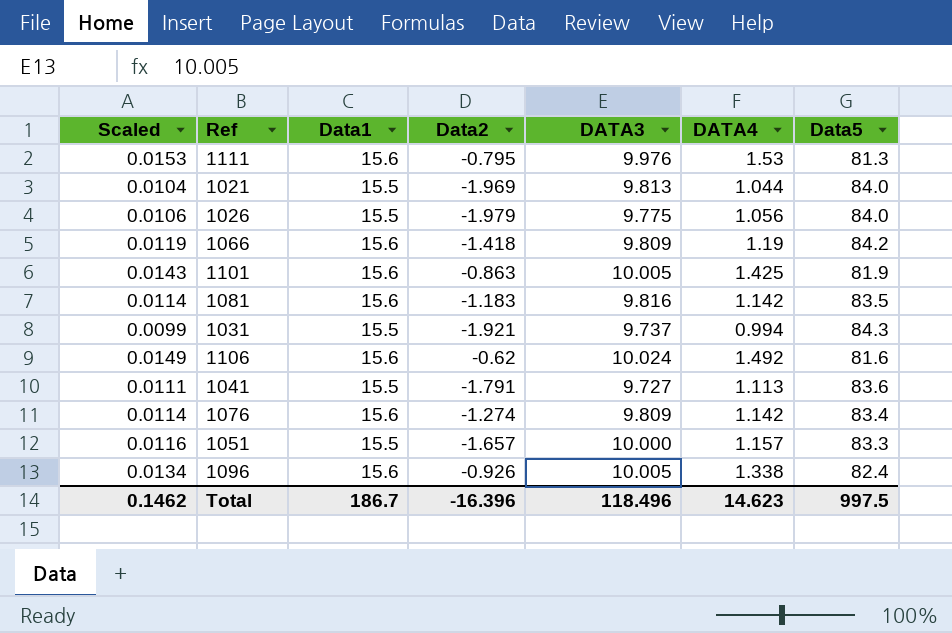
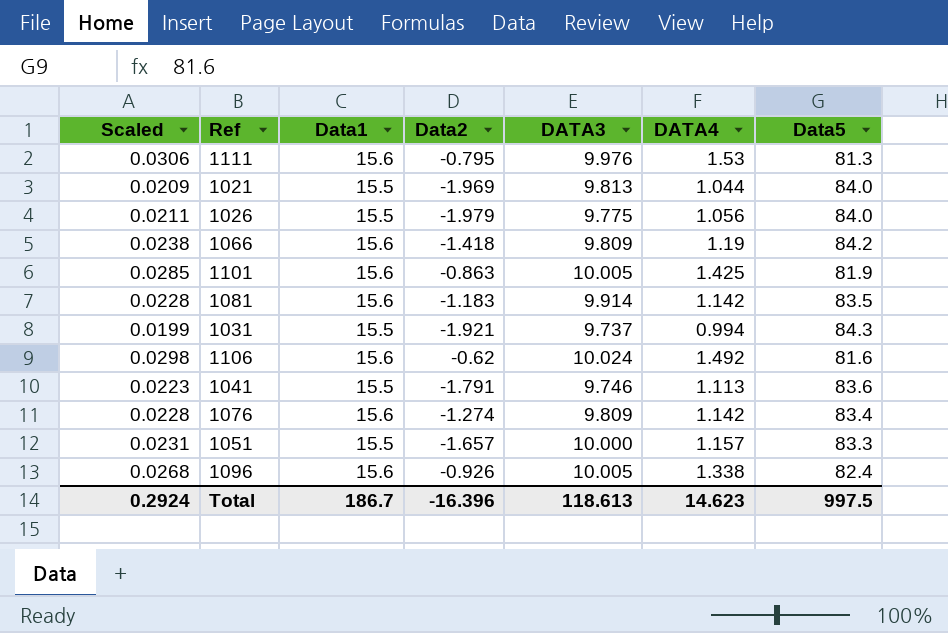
column Scaled | formula: [DATA4] * 0.01 -> [DATA4] * 0.02
1081 | DATA3: 9.816 -> 9.914
1041 | DATA3: 9.727 -> 9.746
Total | Scaled: 0.1462 -> 0.2924
Total | DATA3: 118.496 -> 118.613

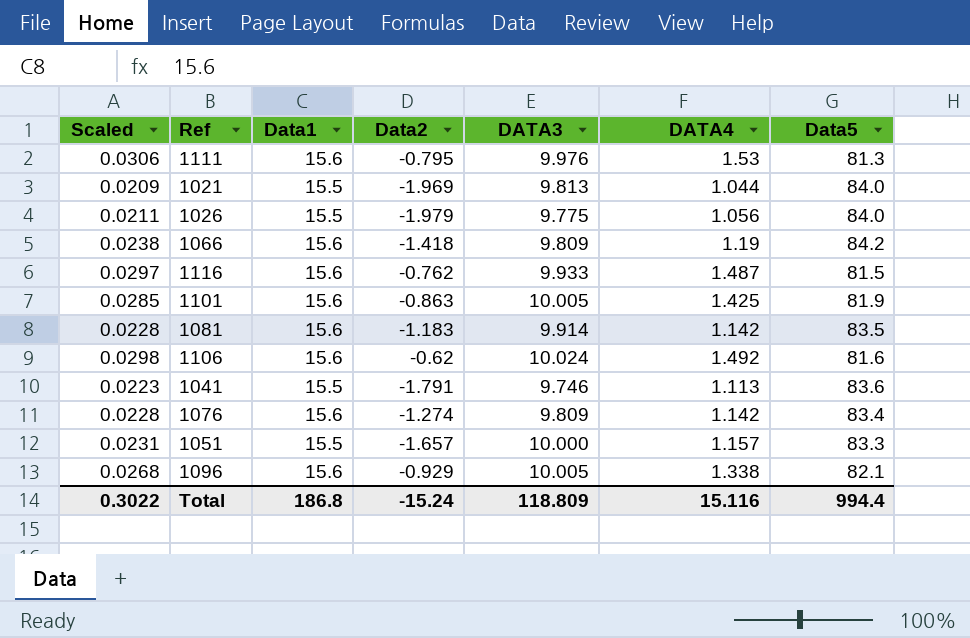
row 1031: 0.0199 | 15.5 | -1.921 | 9.737 | 0.994 | 84.3 -> none
row 1116: none -> 0.0297 | 15.6 | -0.762 | 9.933 | 1.487 | 81.5
1096 | Data2: -0.926 -> -0.929
1096 | Data5: 82.4 -> 82.1
Total | Scaled: 0.2924 -> 0.3022
Total | Data1: 186.7 -> 186.8
Total | Data2: -16.396 -> -15.24
Total | DATA3: 118.613 -> 118.809
Total | DATA4: 14.623 -> 15.116
Total | Data5: 997.5 -> 994.4

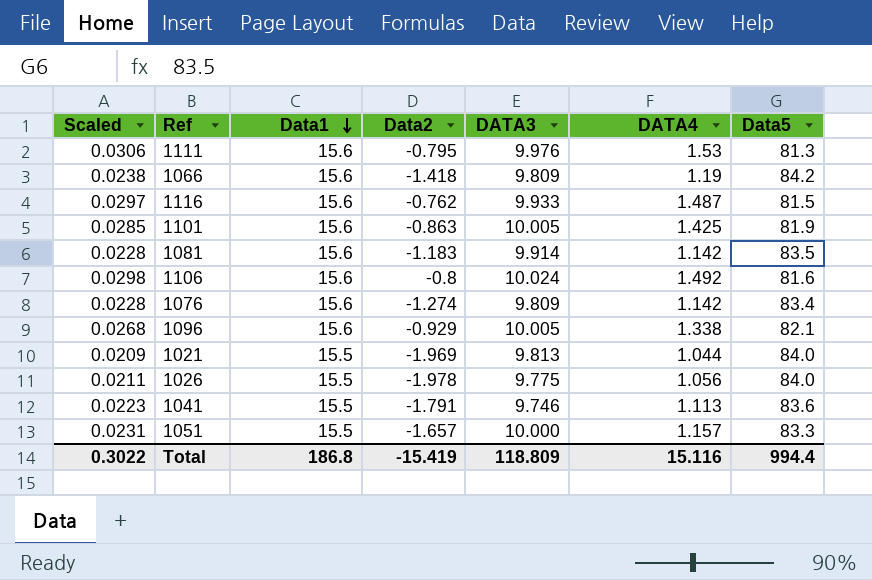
row order: none -> Data1 descending
1106 | Data2: -0.62 -> -0.8
1026 | Data2: -1.979 -> -1.978
Total | Data2: -15.24 -> -15.419

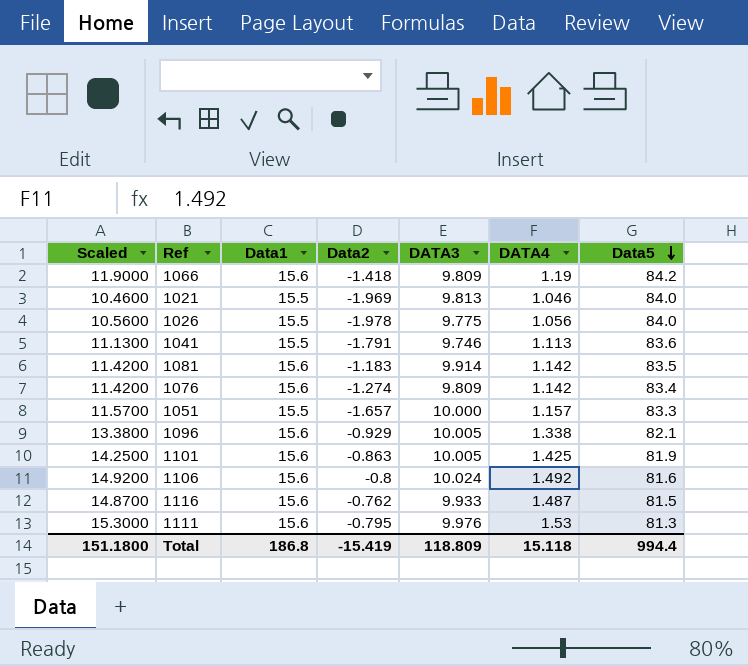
row order: Data1 descending -> Data5 descending
column Scaled | formula: [DATA4] * 0.02 -> [DATA4] * 10
1021 | DATA4: 1.044 -> 1.046
Total | Scaled: 0.3022 -> 151.1800
Total | DATA4: 15.116 -> 15.118

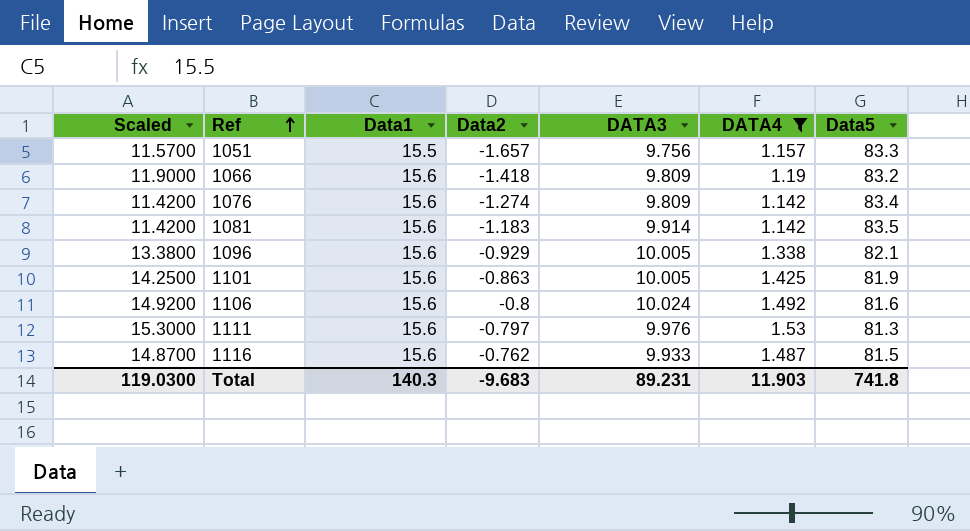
filter: none -> DATA4 >= 1.142
row order: Data5 descending -> Ref ascending
1051 | DATA3: 10.000 -> 9.756
1066 | Data5: 84.2 -> 83.2
1111 | Data2: -0.795 -> -0.797
Total | Scaled: 151.1800 -> 119.0300
Total | Data1: 186.8 -> 140.3
Total | Data2: -15.419 -> -9.683
Total | DATA3: 118.809 -> 89.231
Total | DATA4: 15.118 -> 11.903
Total | Data5: 994.4 -> 741.8

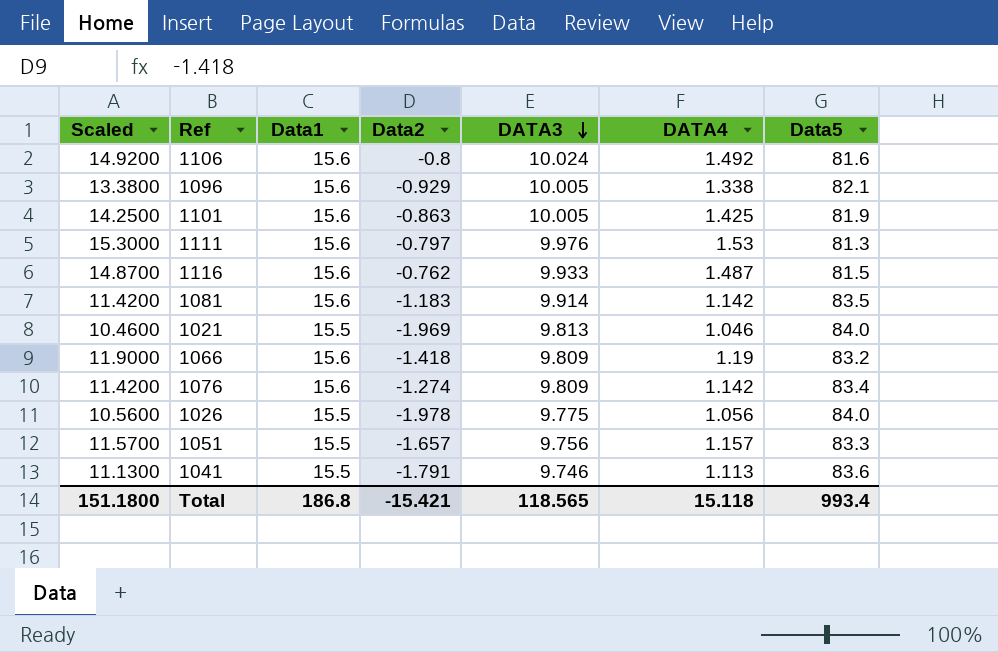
filter: DATA4 >= 1.142 -> none
row order: Ref ascending -> DATA3 descending
Total | Scaled: 119.0300 -> 151.1800
Total | Data1: 140.3 -> 186.8
Total | Data2: -9.683 -> -15.421
Total | DATA3: 89.231 -> 118.565
Total | DATA4: 11.903 -> 15.118
Total | Data5: 741.8 -> 993.4

